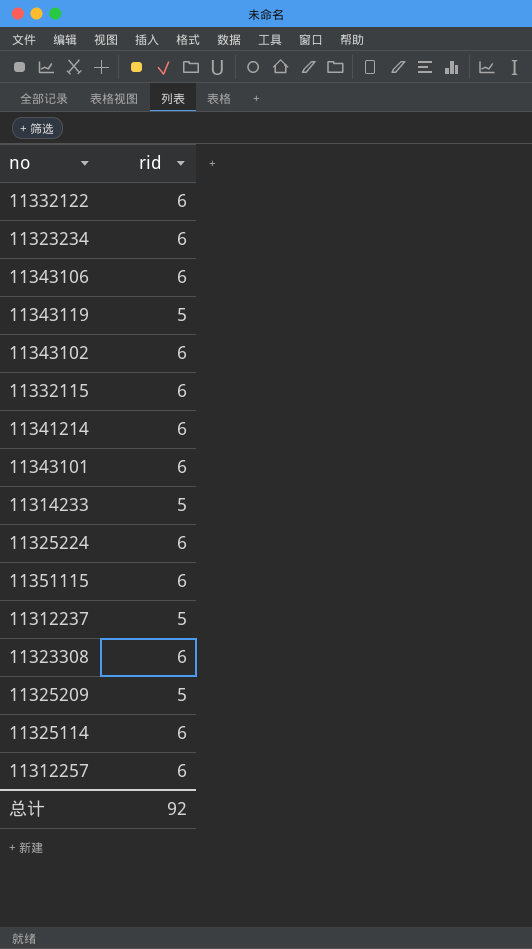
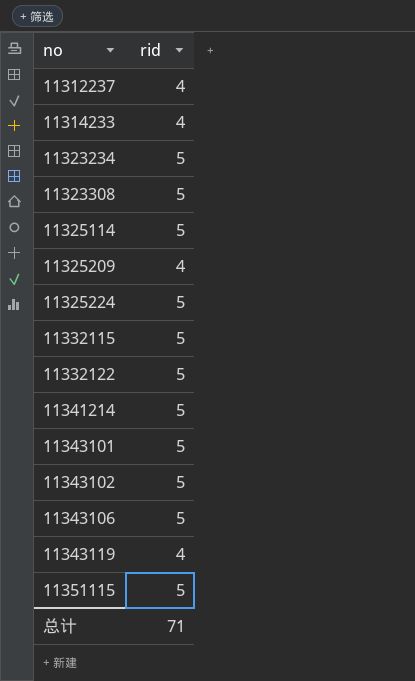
row order: none -> no ascending
row 11312257: 6 -> none
11312237 | rid: 5 -> 4
11314233 | rid: 5 -> 4
11323234 | rid: 6 -> 5
11323308 | rid: 6 -> 5
11325114 | rid: 6 -> 5
11325209 | rid: 5 -> 4
11325224 | rid: 6 -> 5
11332115 | rid: 6 -> 5
11332122 | rid: 6 -> 5
11341214 | rid: 6 -> 5
11343101 | rid: 6 -> 5
11343102 | rid: 6 -> 5
11343106 | rid: 6 -> 5
11343119 | rid: 5 -> 4
11351115 | rid: 6 -> 5
总计 | rid: 92 -> 71

